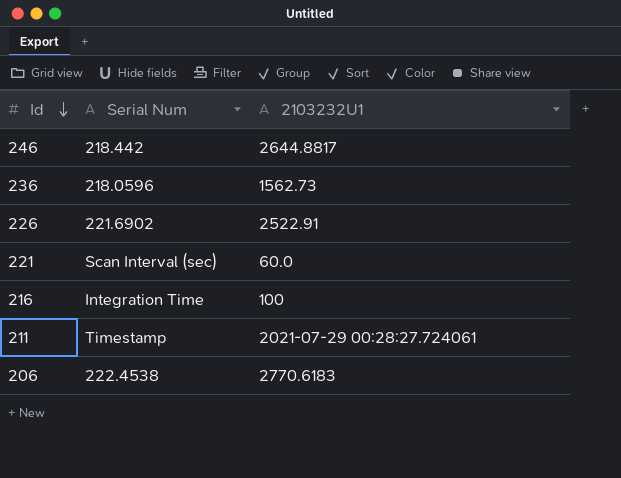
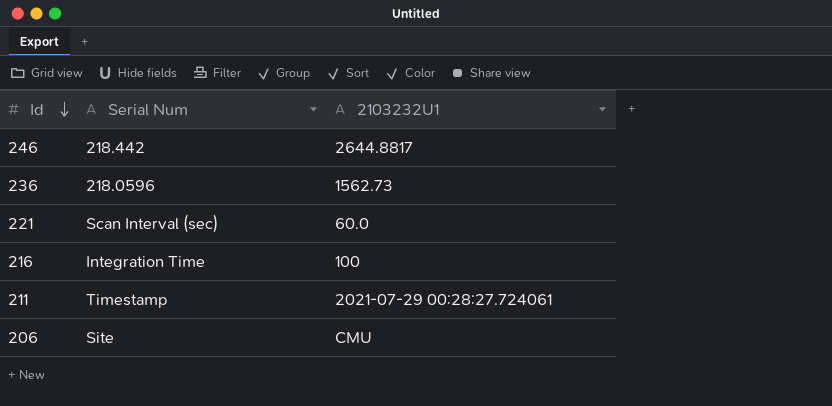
row 226: 221.6902 | 2522.91 -> none
206 | Serial Num: 222.4538 -> Site
206 | 2103232U1: 2770.6183 -> CMU

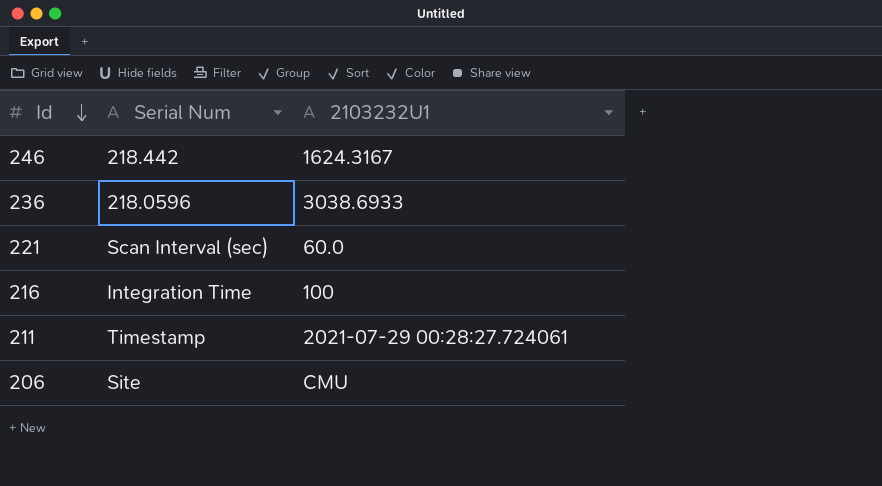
246 | 2103232U1: 2644.8817 -> 1624.3167
236 | 2103232U1: 1562.73 -> 3038.6933

